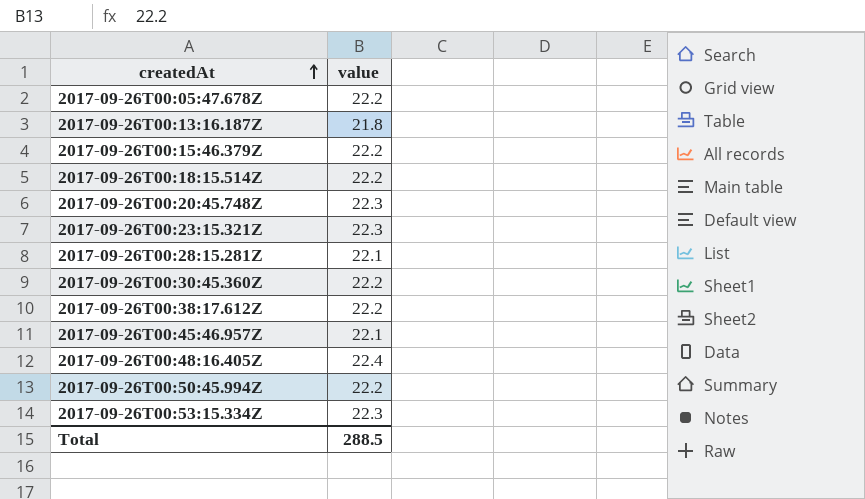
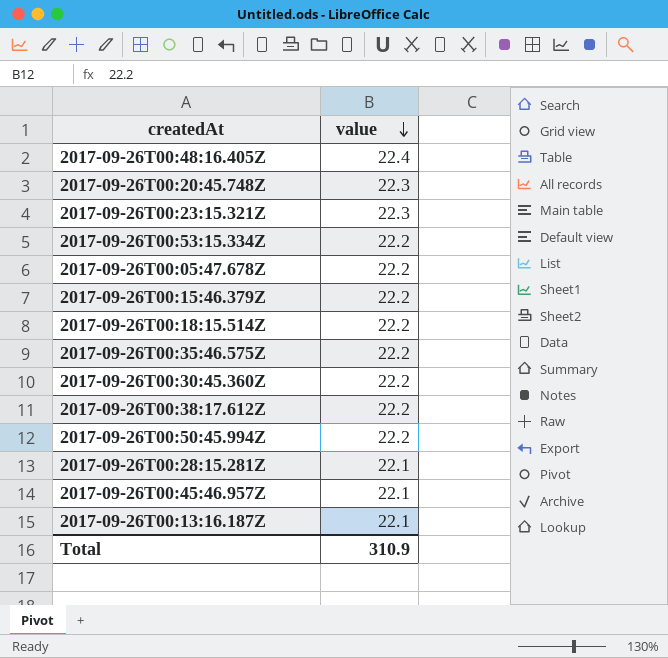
row order: createdAt ascending -> value descending
2017-09-26T00:53:15.334Z | value: 22.3 -> 22.2
row 2017-09-26T00:35:46.575Z: none -> 22.2
2017-09-26T00:13:16.187Z | value: 21.8 -> 22.1
Total | value: 288.5 -> 310.9

